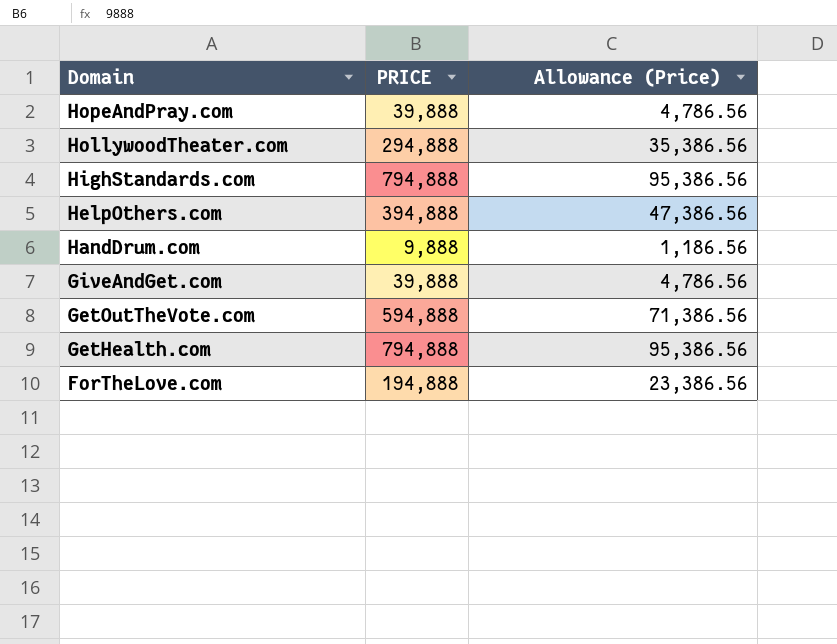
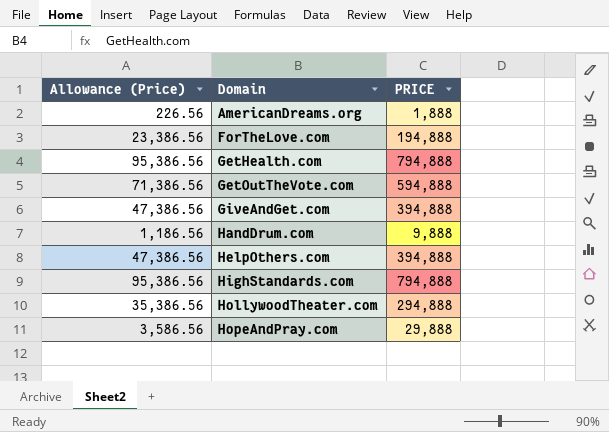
row order: Domain descending -> Domain ascending
column Allowance (Price) | position: 3 -> 1
row AmericanDreams.org: none -> 226.56 | 1,888
GiveAndGet.com | Allowance (Price): 4,786.56 -> 47,386.56
GiveAndGet.com | PRICE: 39,888 -> 394,888
HopeAndPray.com | Allowance (Price): 4,786.56 -> 3,586.56
HopeAndPray.com | PRICE: 39,888 -> 29,888

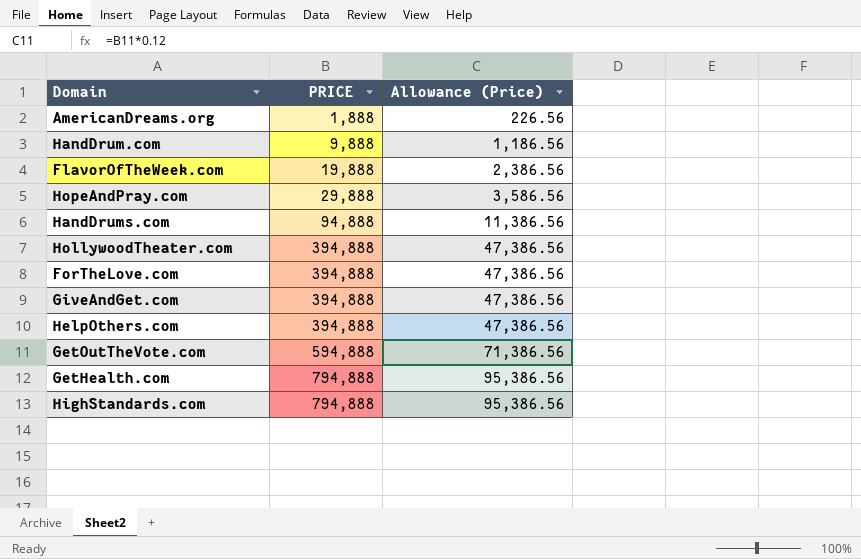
row order: Domain ascending -> PRICE ascending
column Allowance (Price) | position: 1 -> 3
row FlavorOfTheWeek.com: none -> 19,888 | 2,386.56
row HandDrums.com: none -> 94,888 | 11,386.56
HollywoodTheater.com | PRICE: 294,888 -> 394,888
HollywoodTheater.com | Allowance (Price): 35,386.56 -> 47,386.56
ForTheLove.com | PRICE: 194,888 -> 394,888
ForTheLove.com | Allowance (Price): 23,386.56 -> 47,386.56

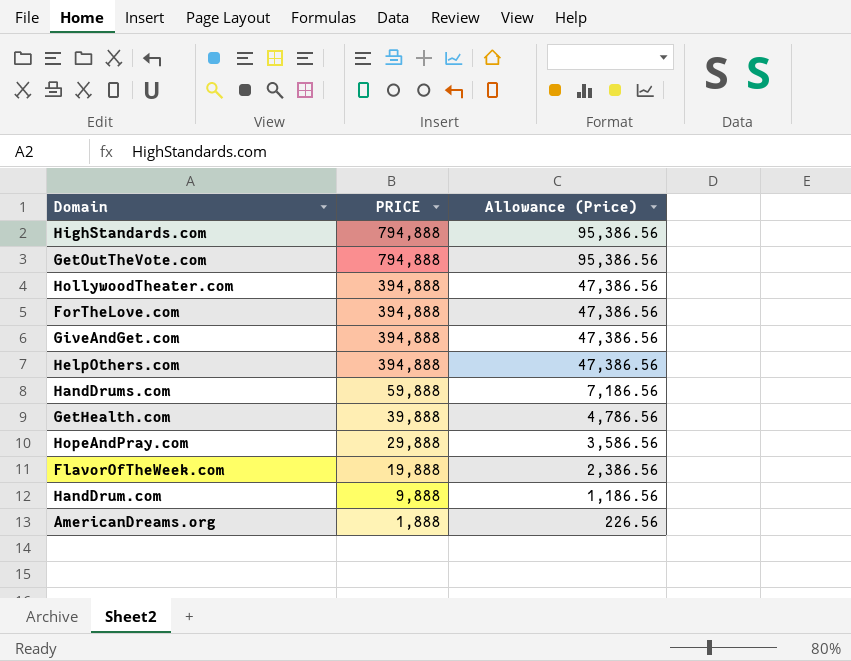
row order: PRICE ascending -> PRICE descending
GetOutTheVote.com | PRICE: 594,888 -> 794,888
GetOutTheVote.com | Allowance (Price): 71,386.56 -> 95,386.56
HandDrums.com | PRICE: 94,888 -> 59,888
HandDrums.com | Allowance (Price): 11,386.56 -> 7,186.56
GetHealth.com | PRICE: 794,888 -> 39,888
GetHealth.com | Allowance (Price): 95,386.56 -> 4,786.56

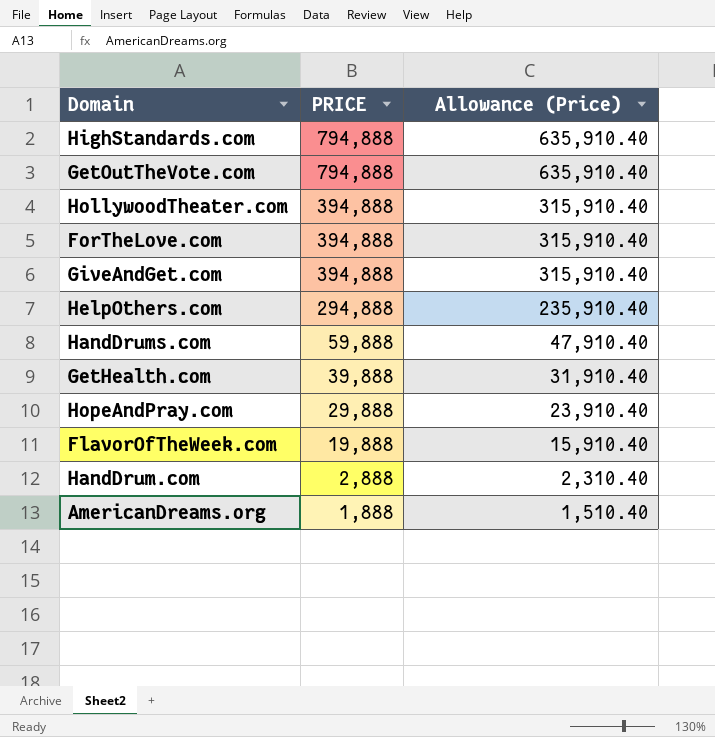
column Allowance (Price) | formula: [PRICE] * 0.12 -> [PRICE] * 0.8
HelpOthers.com | PRICE: 394,888 -> 294,888
HandDrum.com | PRICE: 9,888 -> 2,888

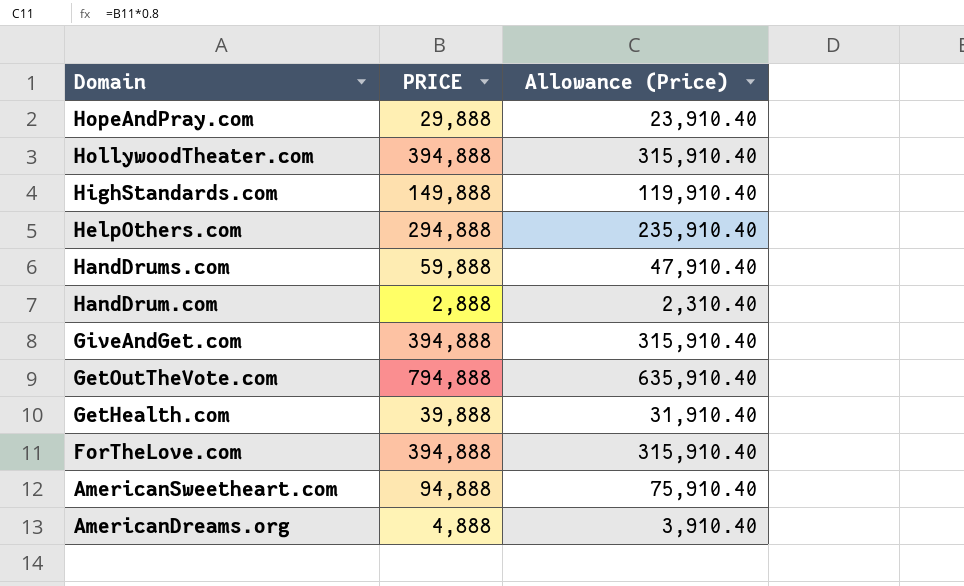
row order: PRICE descending -> Domain descending
row FlavorOfTheWeek.com: 19,888 | 15,910.40 -> none
HighStandards.com | PRICE: 794,888 -> 149,888
HighStandards.com | Allowance (Price): 635,910.40 -> 119,910.40
row AmericanSweetheart.com: none -> 94,888 | 75,910.40
AmericanDreams.org | PRICE: 1,888 -> 4,888
AmericanDreams.org | Allowance (Price): 1,510.40 -> 3,910.40

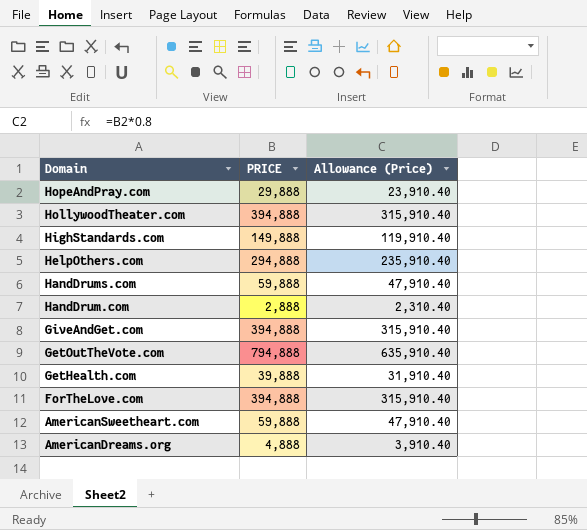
AmericanSweetheart.com | PRICE: 94,888 -> 59,888
AmericanSweetheart.com | Allowance (Price): 75,910.40 -> 47,910.40

